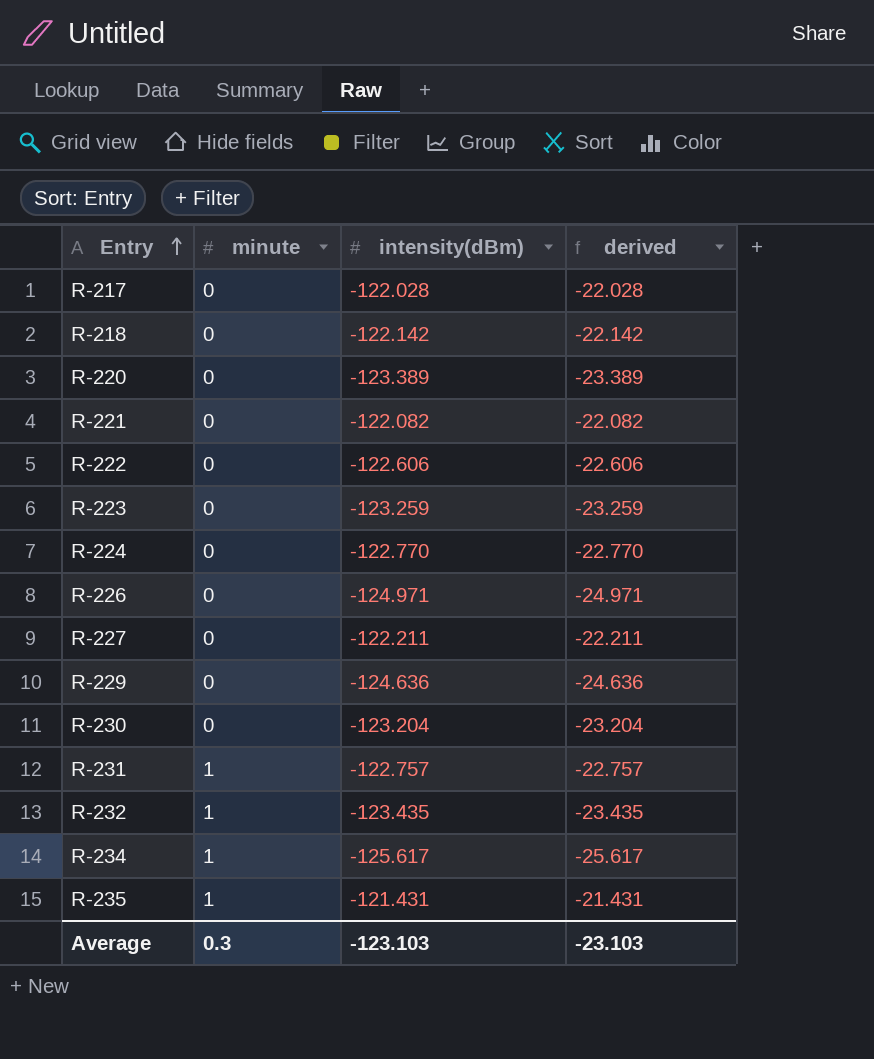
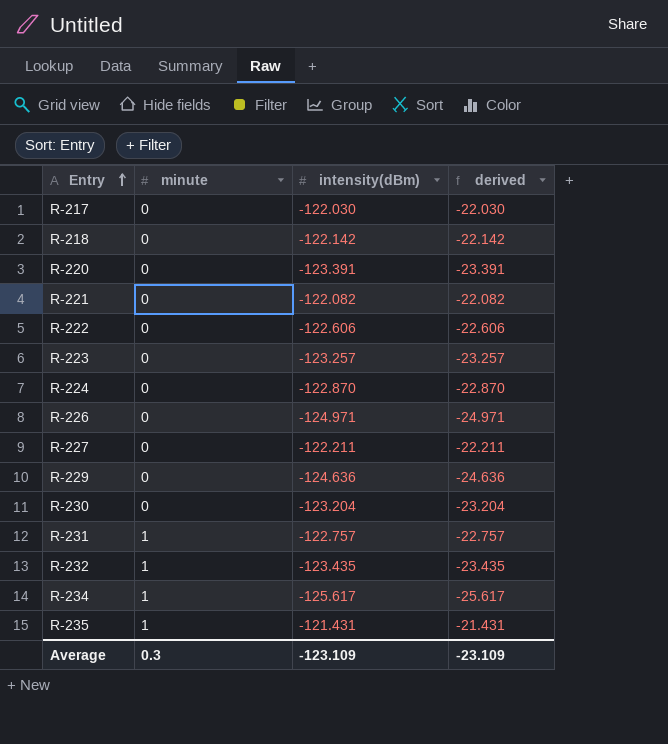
R-217 | intensity(dBm): -122.028 -> -122.030
R-217 | derived: -22.028 -> -22.030
R-220 | intensity(dBm): -123.389 -> -123.391
R-220 | derived: -23.389 -> -23.391
R-223 | intensity(dBm): -123.259 -> -123.257
R-223 | derived: -23.259 -> -23.257
R-224 | intensity(dBm): -122.770 -> -122.870
R-224 | derived: -22.770 -> -22.870
Average | intensity(dBm): -123.103 -> -123.109
Average | derived: -23.103 -> -23.109

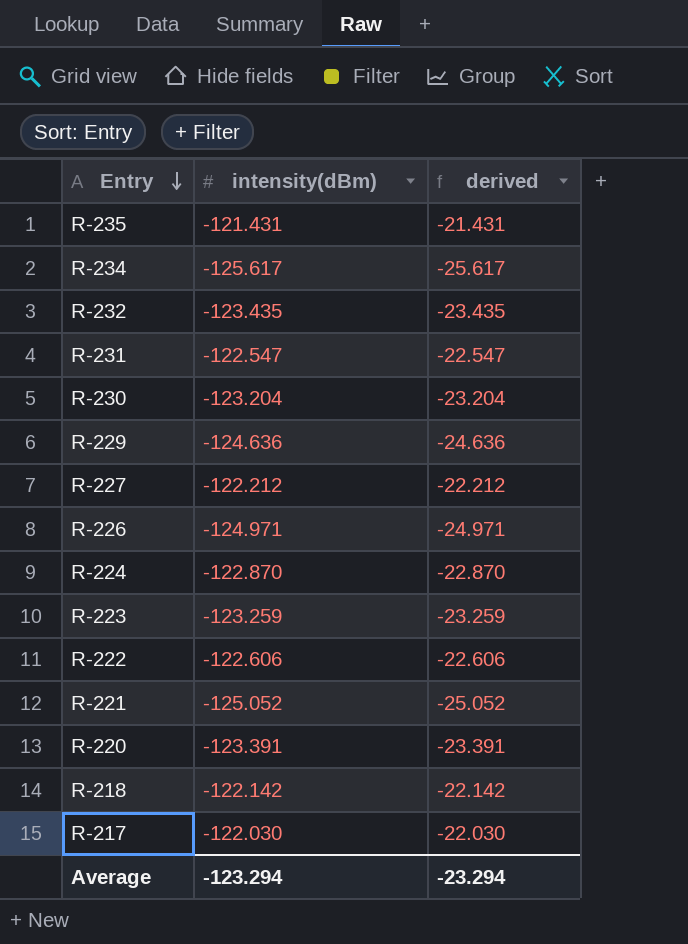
row order: Entry ascending -> Entry descending
column minute | position: 2 -> none
R-231 | intensity(dBm): -122.757 -> -122.547
R-231 | derived: -22.757 -> -22.547
R-227 | intensity(dBm): -122.211 -> -122.212
R-227 | derived: -22.211 -> -22.212
R-223 | intensity(dBm): -123.257 -> -123.259
R-223 | derived: -23.257 -> -23.259
R-221 | intensity(dBm): -122.082 -> -125.052
R-221 | derived: -22.082 -> -25.052
Average | intensity(dBm): -123.109 -> -123.294
Average | derived: -23.109 -> -23.294

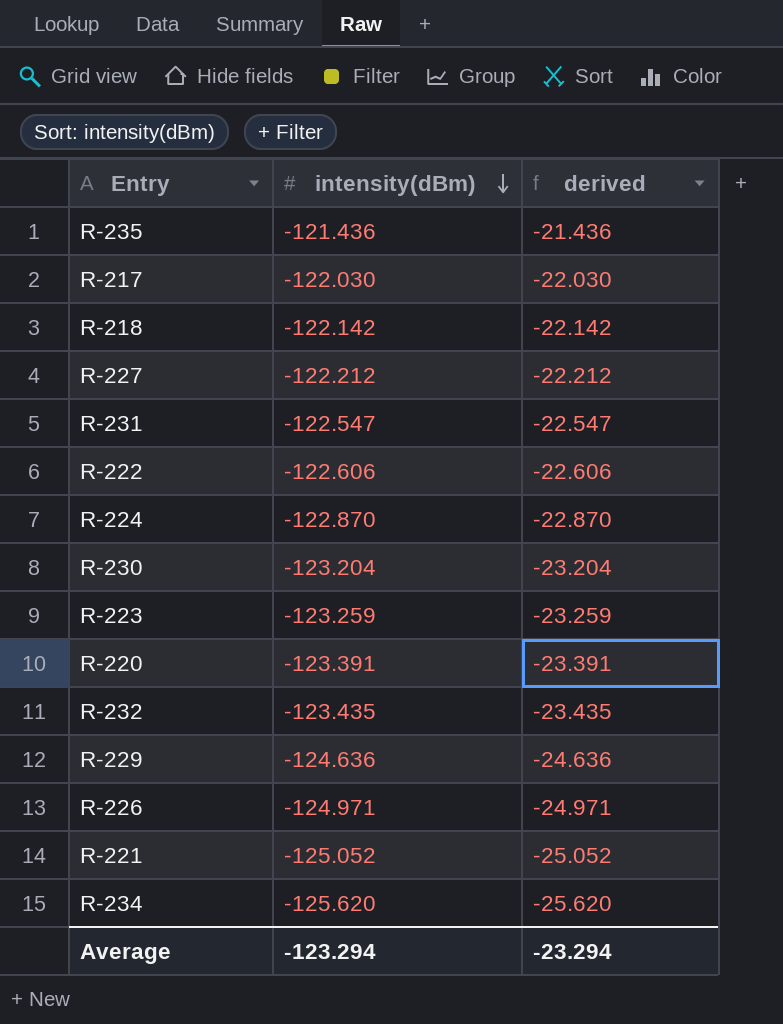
row order: Entry descending -> intensity(dBm) descending
R-235 | intensity(dBm): -121.431 -> -121.436
R-235 | derived: -21.431 -> -21.436
R-234 | intensity(dBm): -125.617 -> -125.620
R-234 | derived: -25.617 -> -25.620

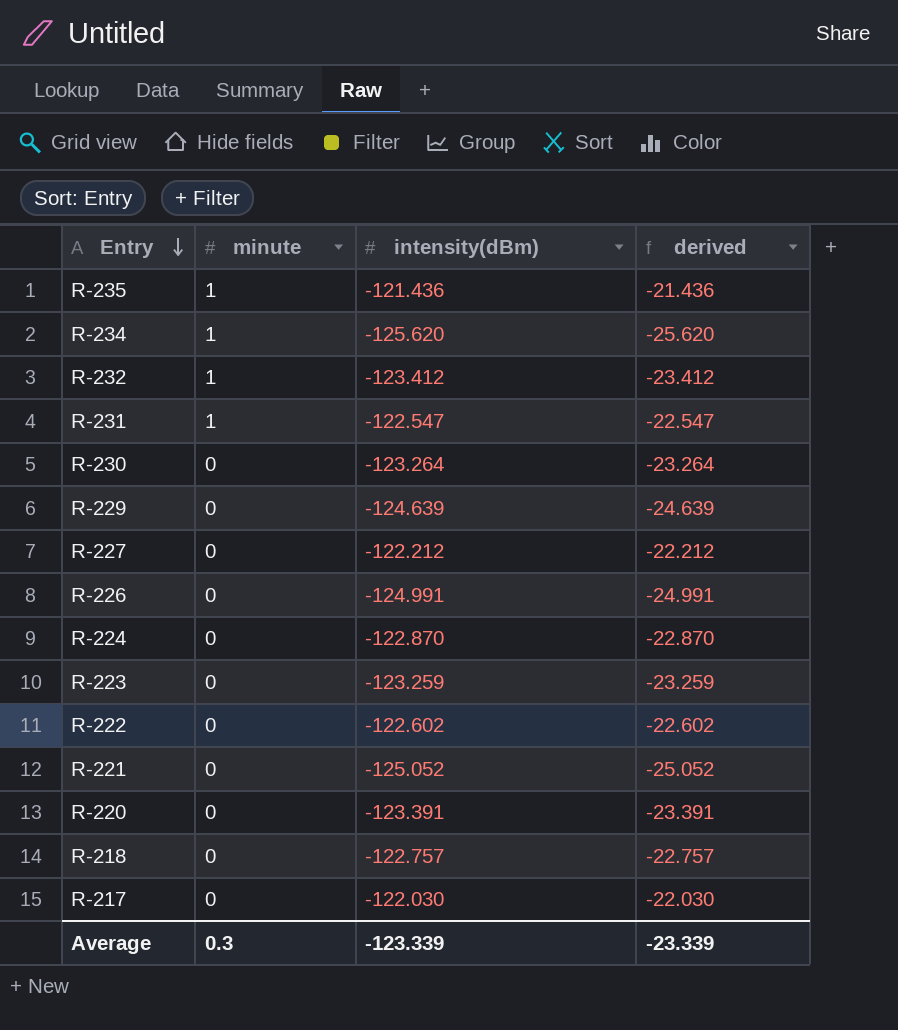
row order: intensity(dBm) descending -> Entry descending
column minute | position: none -> 2
R-232 | intensity(dBm): -123.435 -> -123.412
R-232 | derived: -23.435 -> -23.412
R-230 | intensity(dBm): -123.204 -> -123.264
R-230 | derived: -23.204 -> -23.264
R-229 | intensity(dBm): -124.636 -> -124.639
R-229 | derived: -24.636 -> -24.639
R-226 | intensity(dBm): -124.971 -> -124.991
R-226 | derived: -24.971 -> -24.991
R-222 | intensity(dBm): -122.606 -> -122.602
R-222 | derived: -22.606 -> -22.602
R-218 | intensity(dBm): -122.142 -> -122.757
R-218 | derived: -22.142 -> -22.757
Average | intensity(dBm): -123.294 -> -123.339
Average | derived: -23.294 -> -23.339

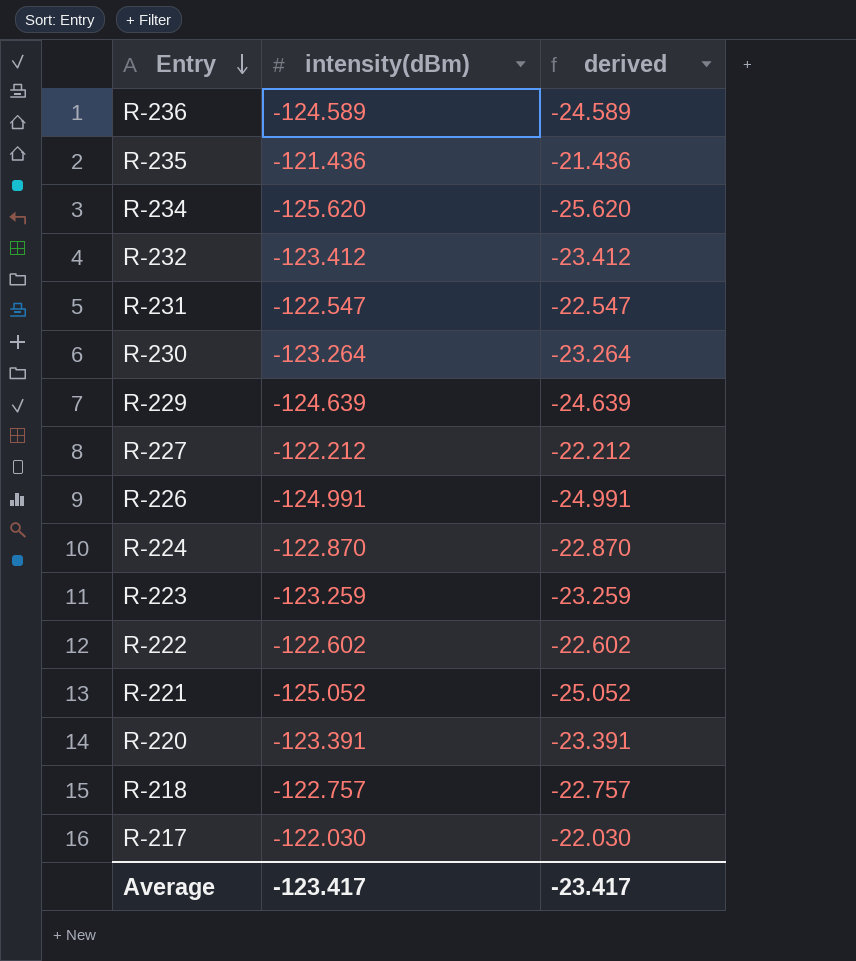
column minute | position: 2 -> none
row R-236: none -> -124.589 | -24.589
Average | intensity(dBm): -123.339 -> -123.417
Average | derived: -23.339 -> -23.417

